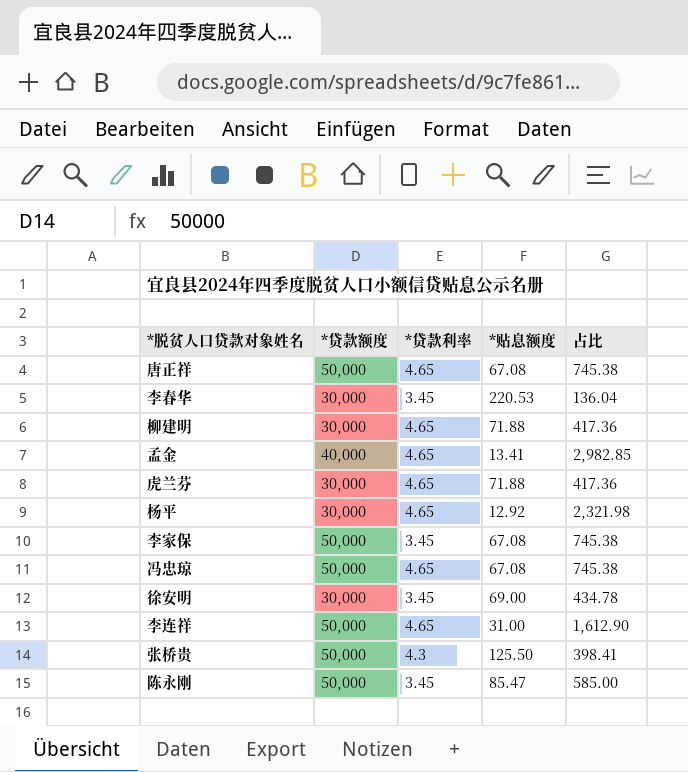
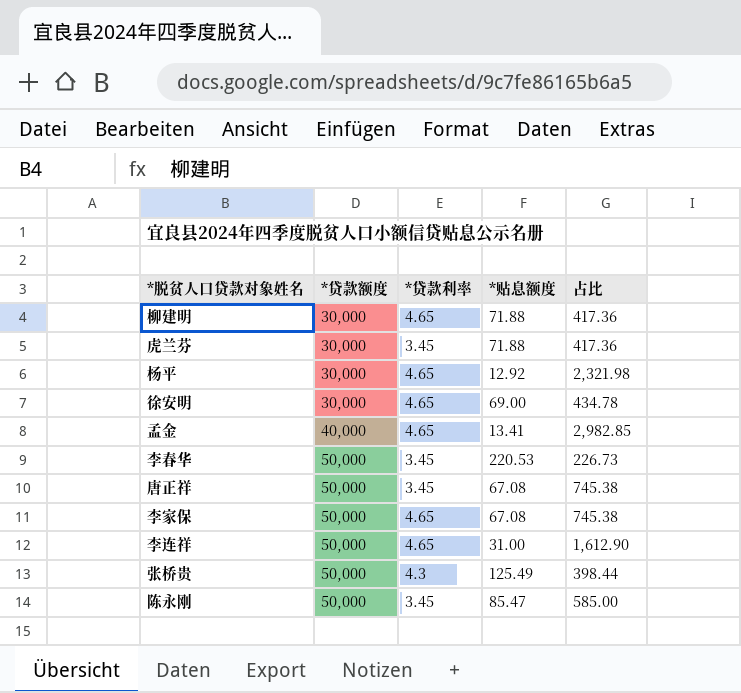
row order: none -> *贷款额度 ascending
row 冯忠琼: 50,000 | 4.65 | 67.08 | 745.38 -> none
虎兰芬 | *贷款利率: 4.65 -> 3.45
徐安明 | *贷款利率: 3.45 -> 4.65
李春华 | *贷款额度: 30,000 -> 50,000
李春华 | 占比: 136.04 -> 226.73
唐正祥 | *贷款利率: 4.65 -> 3.45
李家保 | *贷款利率: 3.45 -> 4.65
张桥贵 | *贴息额度: 125.50 -> 125.49
张桥贵 | 占比: 398.41 -> 398.44

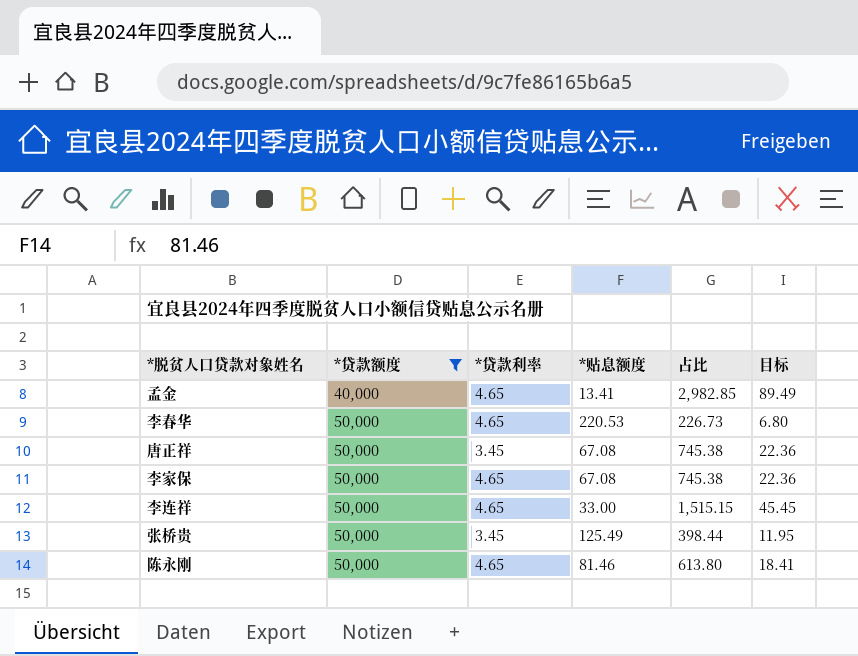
filter: none -> *贷款额度 != 30,000
column 目标 | formula: none -> [占比] * 0.03
李春华 | *贷款利率: 3.45 -> 4.65
李连祥 | *贴息额度: 31.00 -> 33.00
李连祥 | 占比: 1,612.90 -> 1,515.15
张桥贵 | *贷款利率: 4.3 -> 3.45
陈永刚 | *贷款利率: 3.45 -> 4.65
陈永刚 | *贴息额度: 85.47 -> 81.46
陈永刚 | 占比: 585.00 -> 613.80

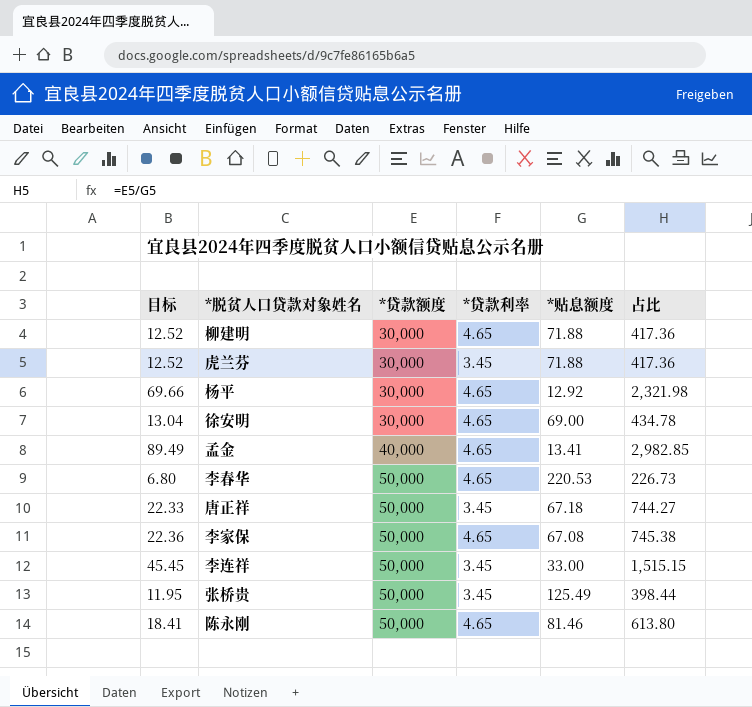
filter: *贷款额度 != 30,000 -> none
column 目标 | position: 6 -> 1
唐正祥 | 目标: 22.36 -> 22.33
唐正祥 | *贴息额度: 67.08 -> 67.18
唐正祥 | 占比: 745.38 -> 744.27
李连祥 | *贷款利率: 4.65 -> 3.45

